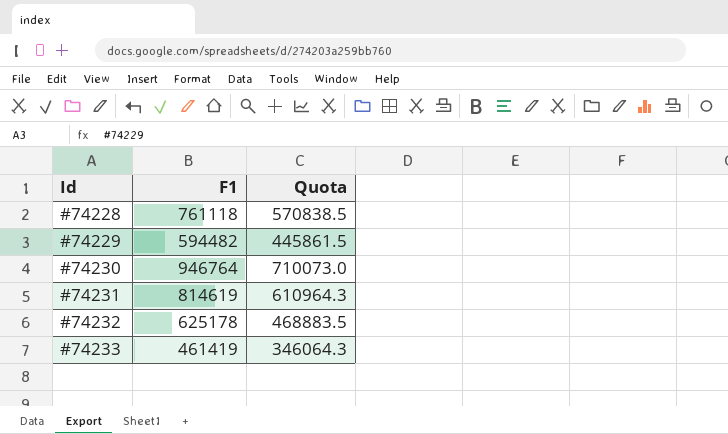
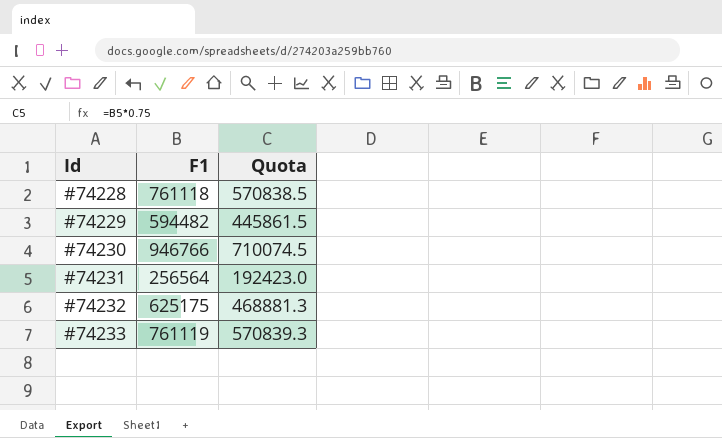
#74230 | F1: 946764 -> 946766
#74230 | Quota: 710073.0 -> 710074.5
#74231 | F1: 814619 -> 256564
#74231 | Quota: 610964.3 -> 192423.0
#74232 | F1: 625178 -> 625175
#74232 | Quota: 468883.5 -> 468881.3
#74233 | F1: 461419 -> 761119
#74233 | Quota: 346064.3 -> 570839.3

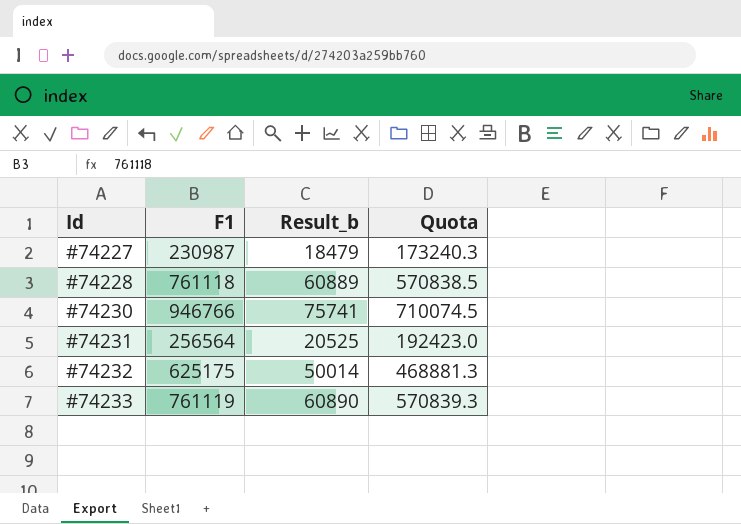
column Result_b | formula: none -> [F1] * 0.08
row #74229: 594482 | 445861.5 -> none
row #74227: none -> 230987 | 18479 | 173240.3

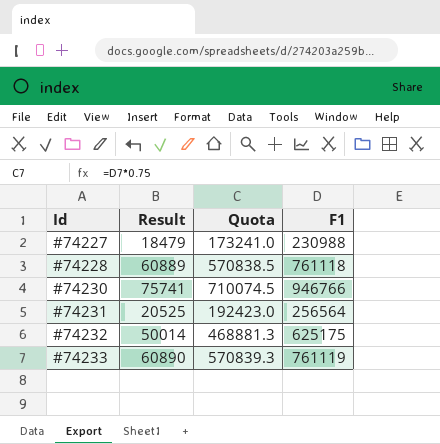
column name: Result_b -> Result
column F1 | position: 2 -> 4
#74227 | Quota: 173240.3 -> 173241.0
#74227 | F1: 230987 -> 230988

